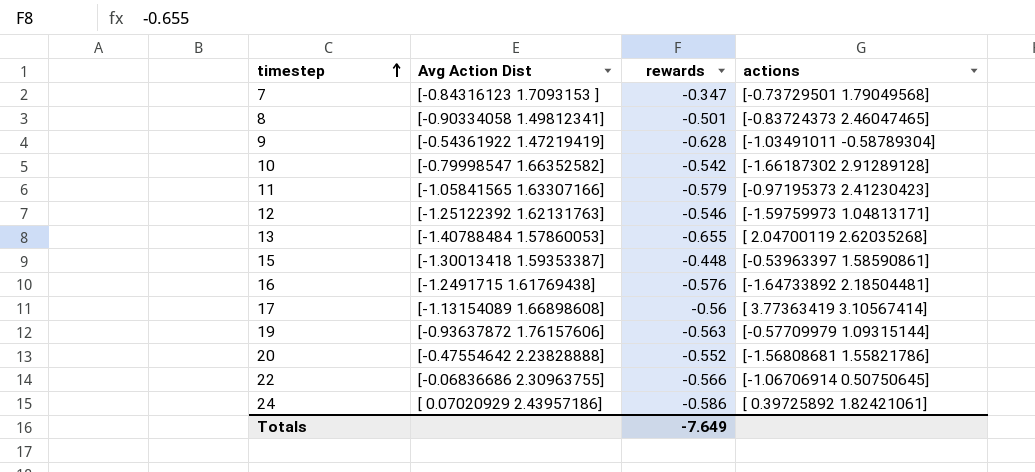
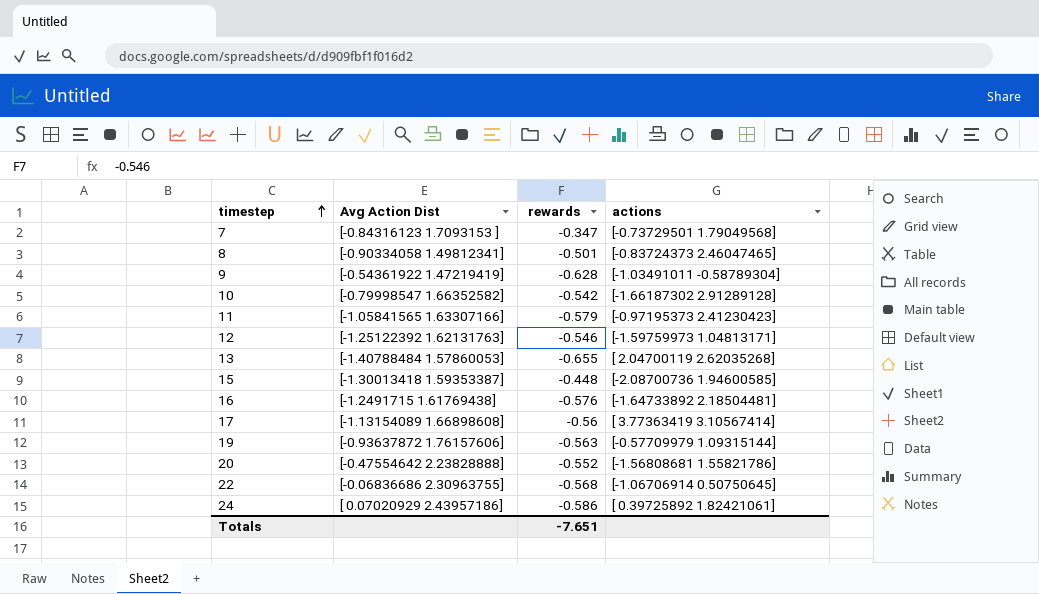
15 | actions: [-0.53963397 1.58590861] -> [-2.08700736 1.94600585]
22 | rewards: -0.566 -> -0.568
Totals | rewards: -7.649 -> -7.651

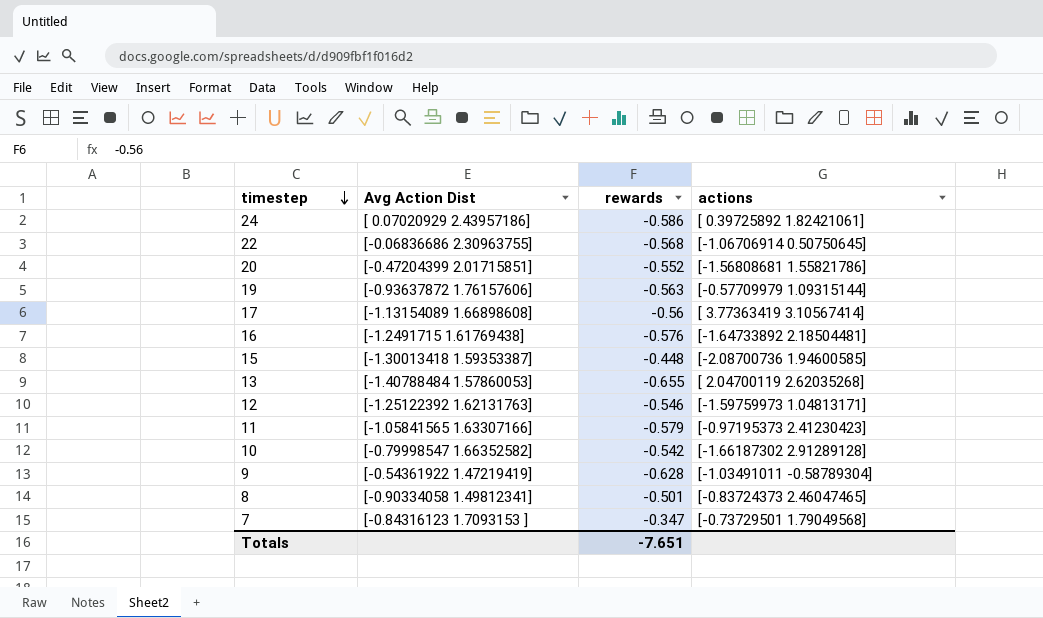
row order: timestep ascending -> timestep descending
20 | Avg Action Dist: [-0.47554642 2.23828888] -> [-0.47204399 2.01715851]

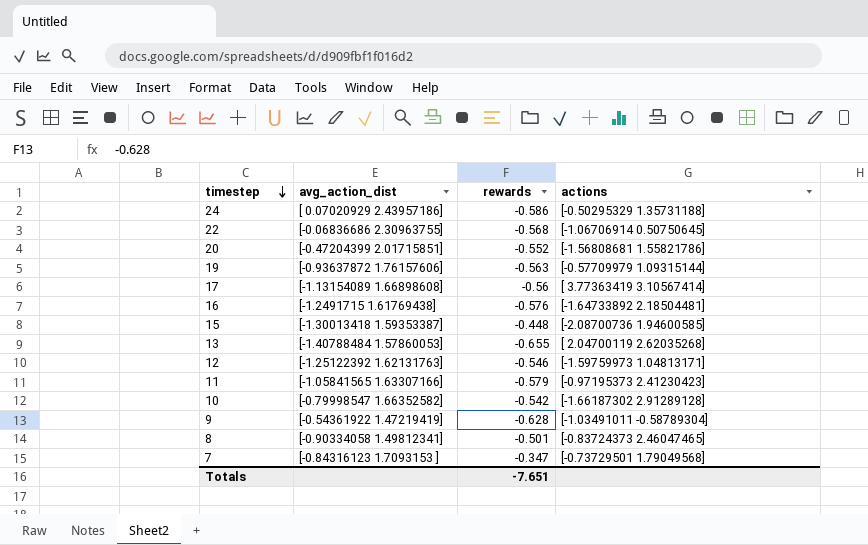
column name: Avg Action Dist -> avg_action_dist
24 | actions: [ 0.39725892 1.82421061] -> [-0.50295329 1.35731188]

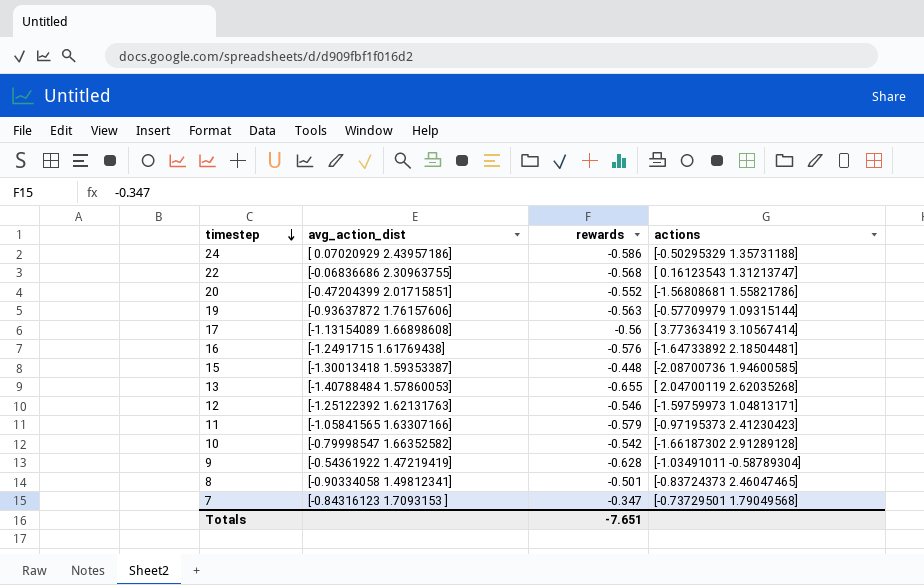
22 | actions: [-1.06706914 0.50750645] -> [ 0.16123543 1.31213747]

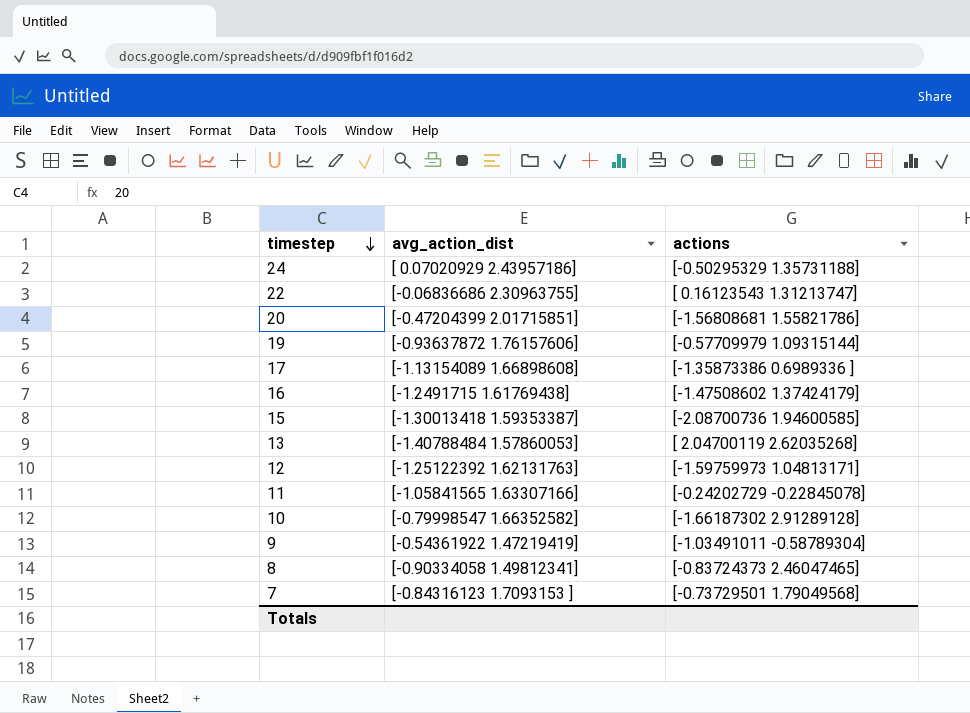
column rewards | position: 3 -> none
17 | actions: [ 3.77363419 3.10567414] -> [-1.35873386 0.6989336 ]
16 | actions: [-1.64733892 2.18504481] -> [-1.47508602 1.37424179]
11 | actions: [-0.97195373 2.41230423] -> [-0.24202729 -0.22845078]

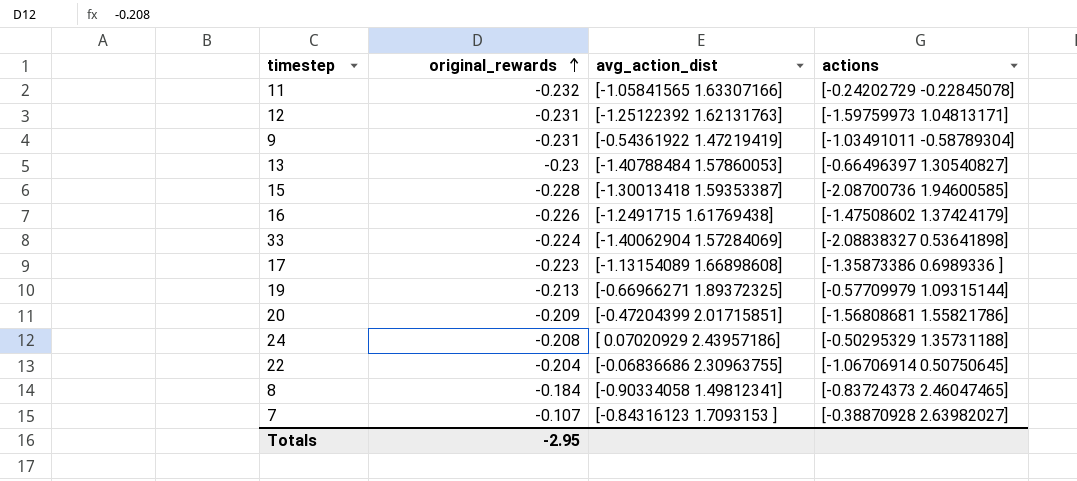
row order: timestep descending -> original_rewards ascending
column original_rewards | position: none -> 2
row 10: [-0.79998547 1.66352582] | [-1.66187302 2.91289128] -> none
13 | actions: [ 2.04700119 2.62035268] -> [-0.66496397 1.30540827]
row 33: none -> -0.224 | [-1.40062904 1.57284069] | [-2.08838327 0.53641898]
19 | avg_action_dist: [-0.93637872 1.76157606] -> [-0.66966271 1.89372325]
22 | actions: [ 0.16123543 1.31213747] -> [-1.06706914 0.50750645]
7 | actions: [-0.73729501 1.79049568] -> [-0.38870928 2.63982027]

